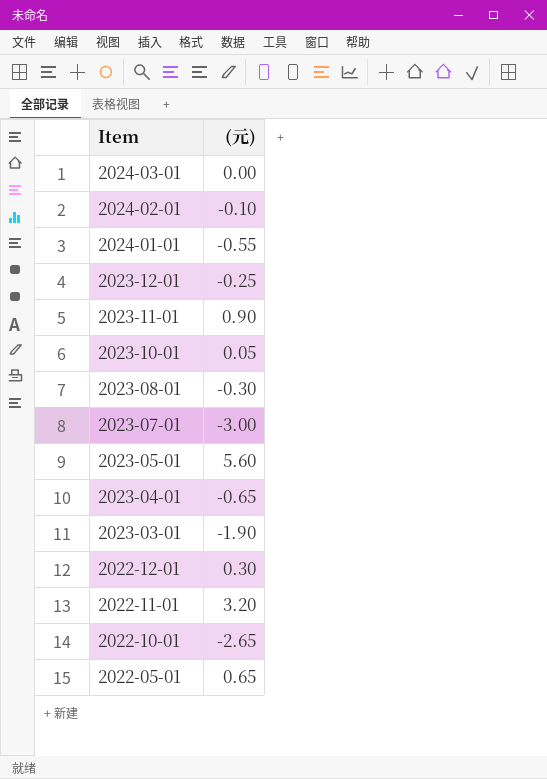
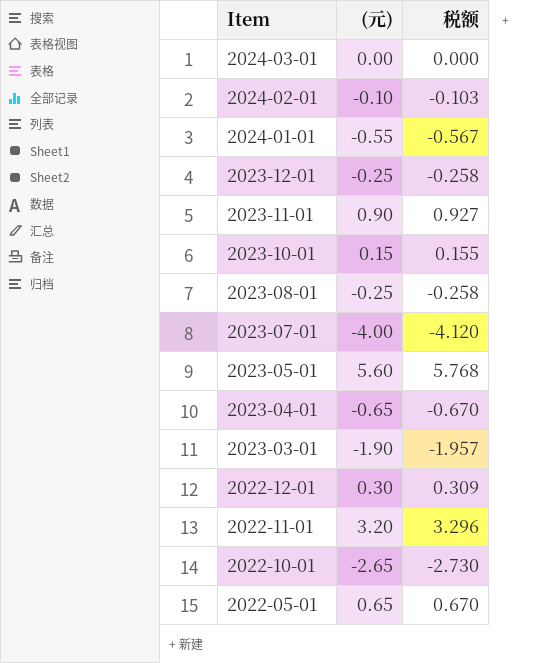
column 税额 | formula: none -> [(元)] * 1.03
2023-10-01 | (元): 0.05 -> 0.15
2023-08-01 | (元): -0.30 -> -0.25
2023-07-01 | (元): -3.00 -> -4.00

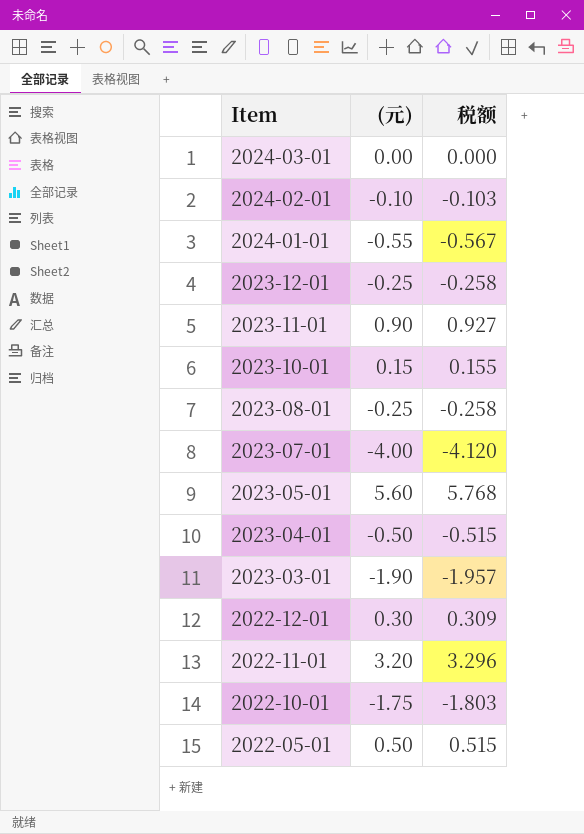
2023-04-01 | (元): -0.65 -> -0.50
2023-04-01 | 税额: -0.670 -> -0.515
2022-10-01 | (元): -2.65 -> -1.75
2022-10-01 | 税额: -2.730 -> -1.803
2022-05-01 | (元): 0.65 -> 0.50
2022-05-01 | 税额: 0.670 -> 0.515

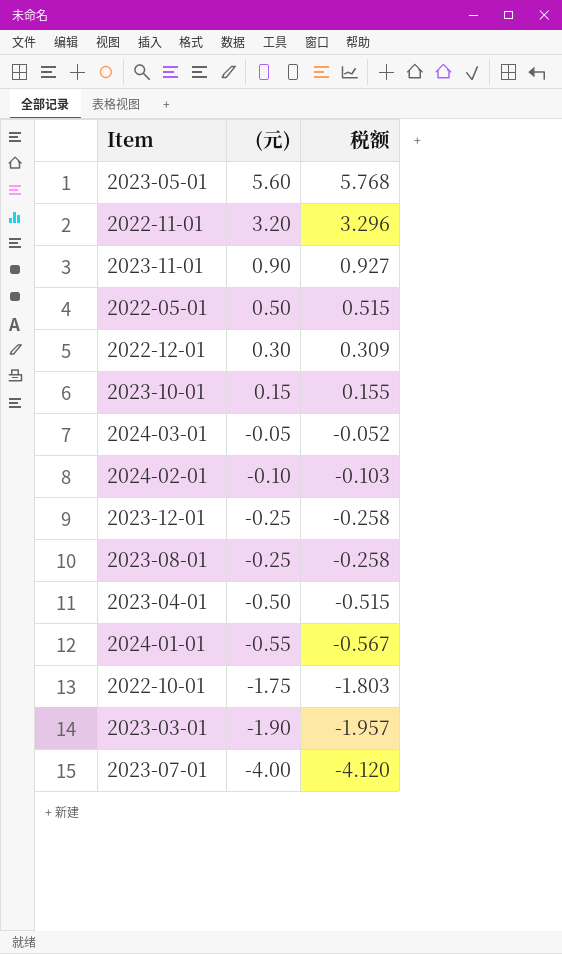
row order: Item descending -> (元) descending
2024-03-01 | (元): 0.00 -> -0.05
2024-03-01 | 税额: 0.000 -> -0.052

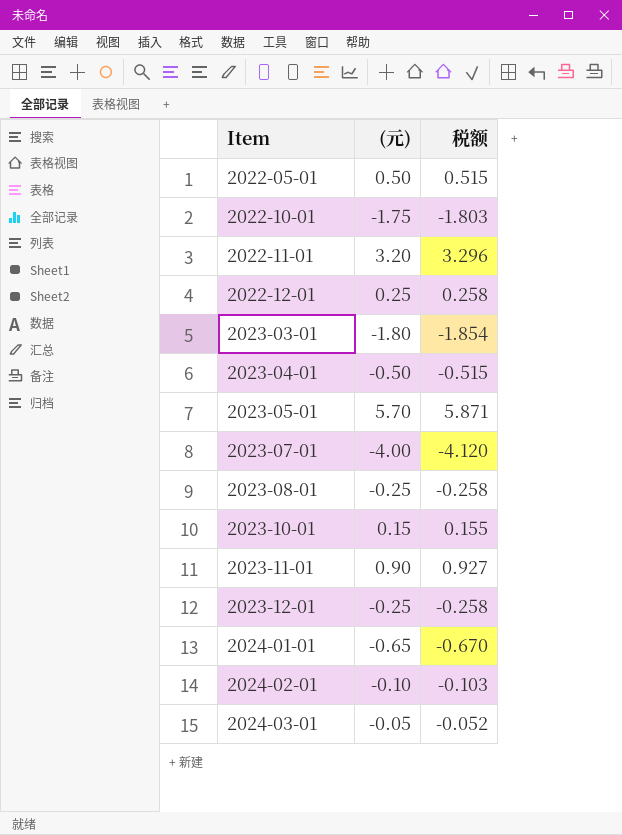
row order: (元) descending -> Item ascending
2022-12-01 | (元): 0.30 -> 0.25
2022-12-01 | 税额: 0.309 -> 0.258
2023-03-01 | (元): -1.90 -> -1.80
2023-03-01 | 税额: -1.957 -> -1.854
2023-05-01 | (元): 5.60 -> 5.70
2023-05-01 | 税额: 5.768 -> 5.871
2024-01-01 | (元): -0.55 -> -0.65
2024-01-01 | 税额: -0.567 -> -0.670

